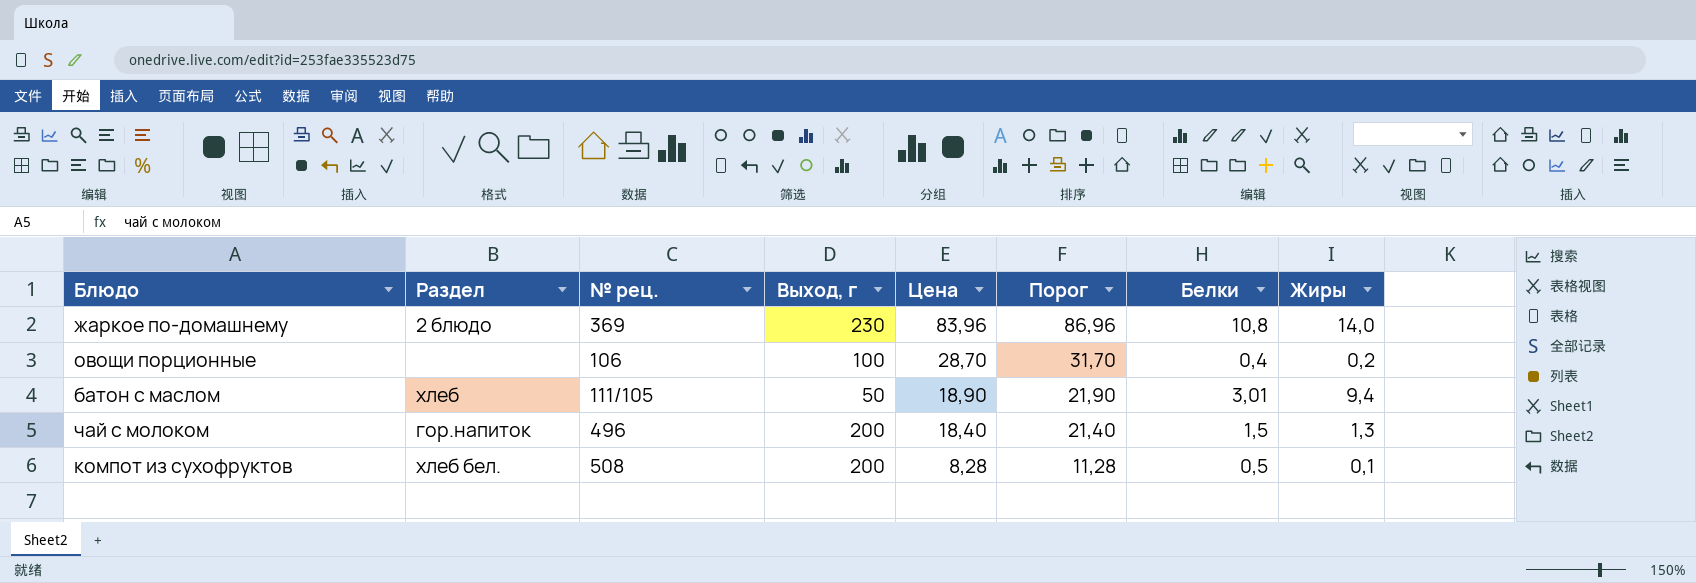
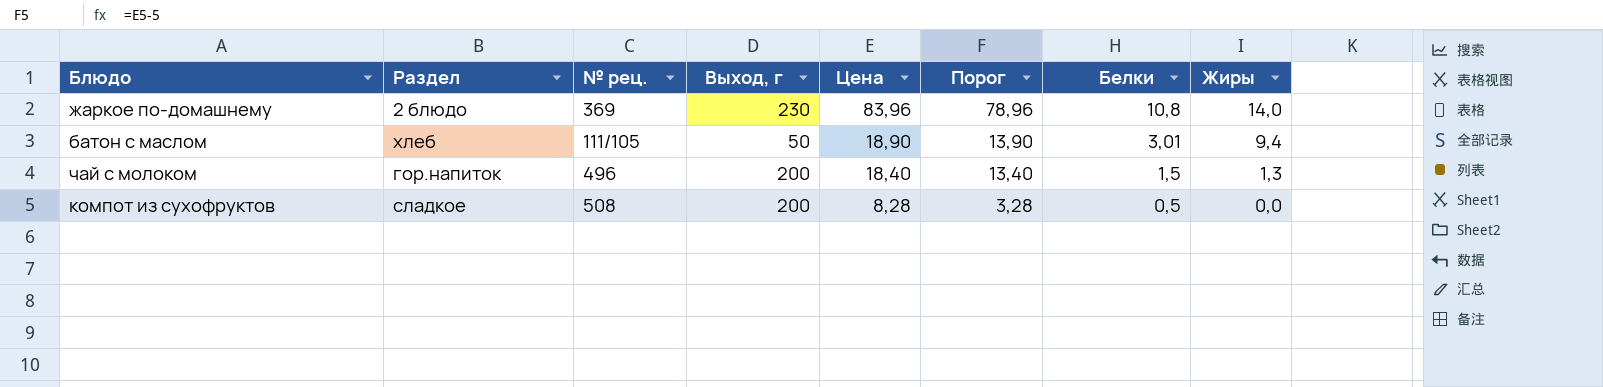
column Порог | formula: [Цена] + 3 -> [Цена] - 5
row овощи порционные: none | 106 | 100 | 28,70 | 31,70 | 0,4 | 0,2 -> none
компот из сухофруктов | Раздел: хлеб бел. -> сладкое
компот из сухофруктов | Жиры: 0,1 -> 0,0

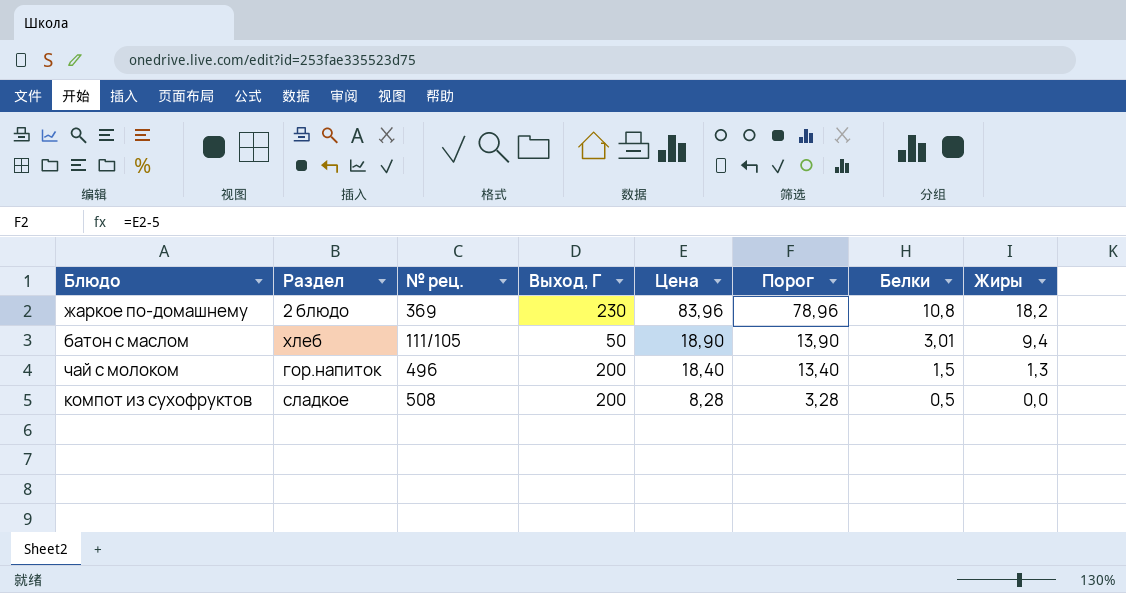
column name: Выход, г -> Выход, Г
жаркое по-домашнему | Жиры: 14,0 -> 18,2

